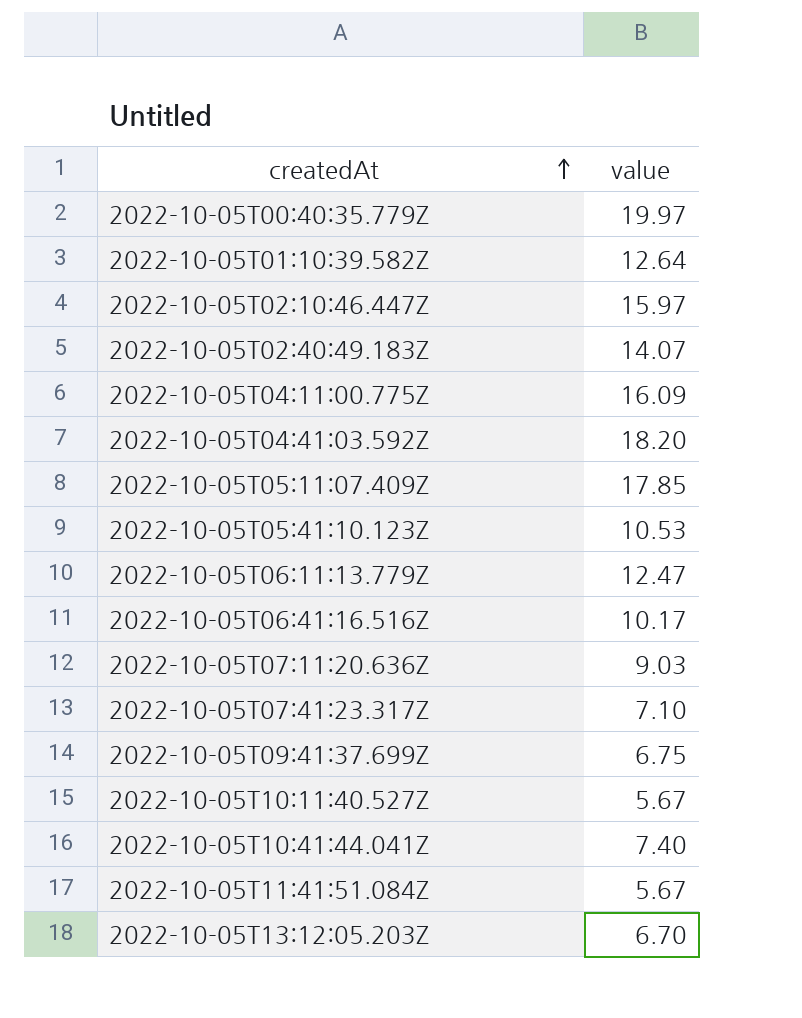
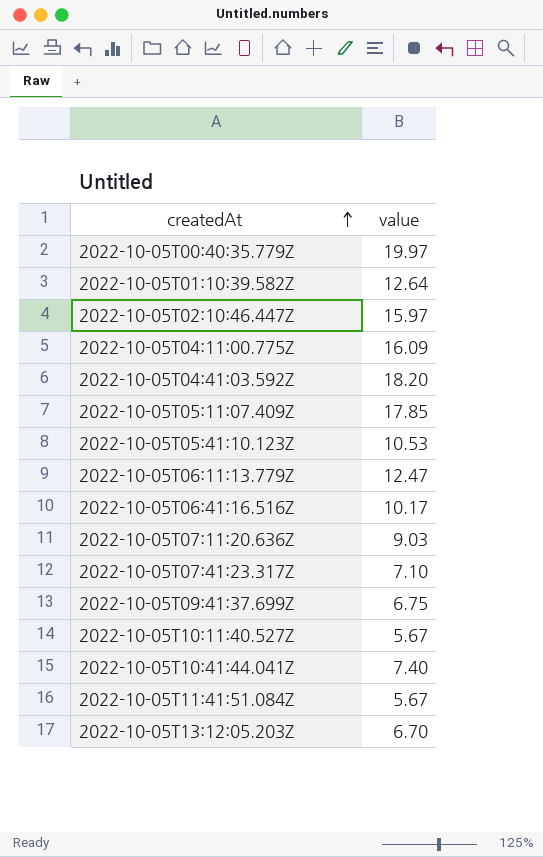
row 2022-10-05T02:40:49.183Z: 14.07 -> none

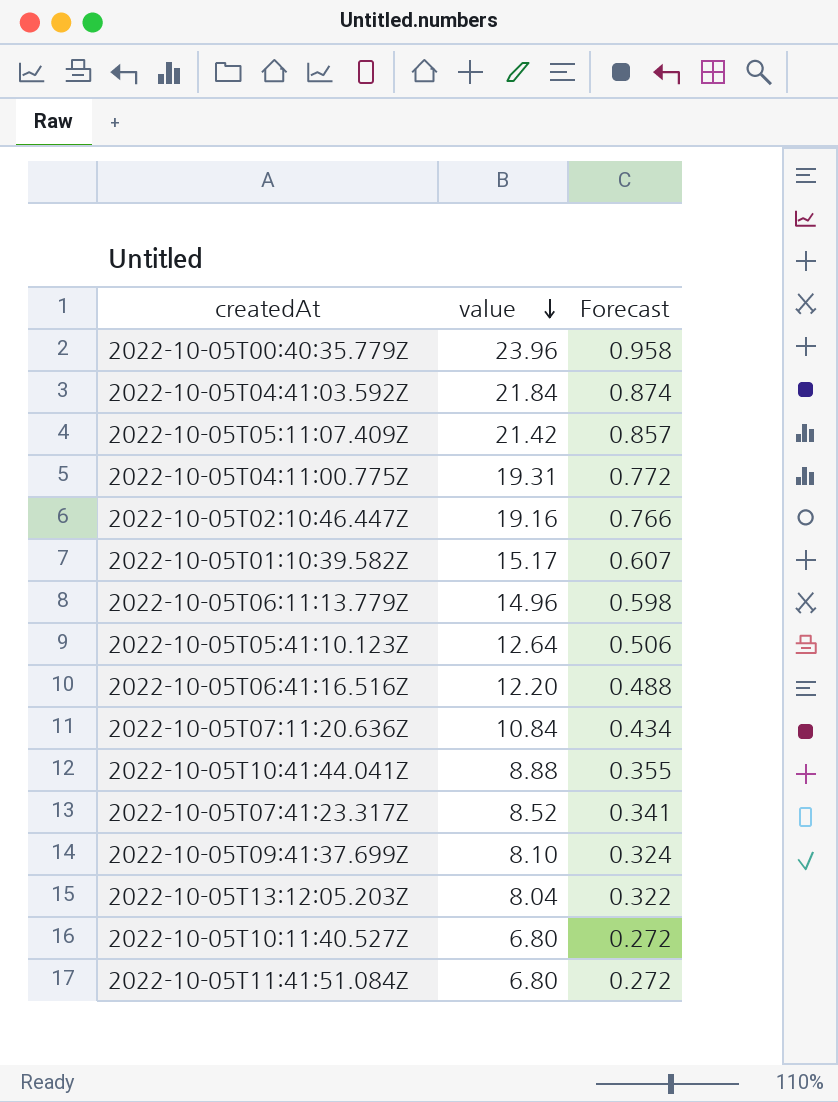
row order: createdAt ascending -> value descending
column Forecast | formula: none -> [value] * 0.04
2022-10-05T00:40:35.779Z | value: 19.97 -> 23.96
2022-10-05T04:41:03.592Z | value: 18.20 -> 21.84
2022-10-05T05:11:07.409Z | value: 17.85 -> 21.42
2022-10-05T04:11:00.775Z | value: 16.09 -> 19.31
2022-10-05T02:10:46.447Z | value: 15.97 -> 19.16
2022-10-05T01:10:39.582Z | value: 12.64 -> 15.17
2022-10-05T06:11:13.779Z | value: 12.47 -> 14.96
2022-10-05T05:41:10.123Z | value: 10.53 -> 12.64
2022-10-05T06:41:16.516Z | value: 10.17 -> 12.20
2022-10-05T07:11:20.636Z | value: 9.03 -> 10.84
2022-10-05T10:41:44.041Z | value: 7.40 -> 8.88
2022-10-05T07:41:23.317Z | value: 7.10 -> 8.52
2022-10-05T09:41:37.699Z | value: 6.75 -> 8.10
2022-10-05T13:12:05.203Z | value: 6.70 -> 8.04
2022-10-05T10:11:40.527Z | value: 5.67 -> 6.80
2022-10-05T11:41:51.084Z | value: 5.67 -> 6.80

